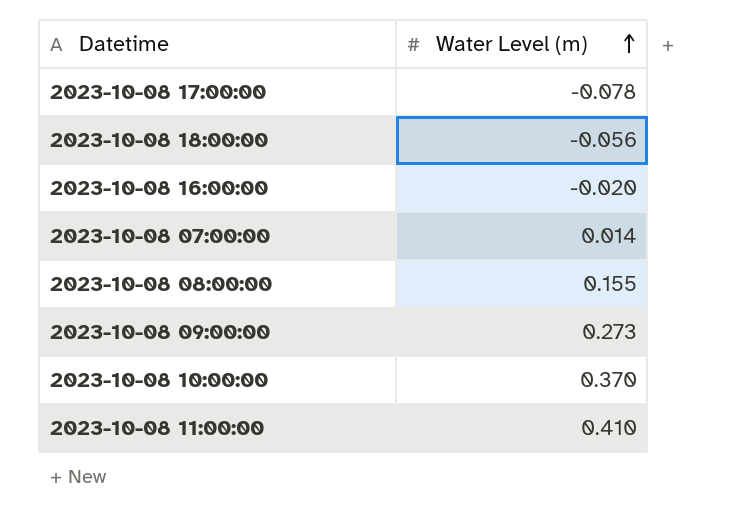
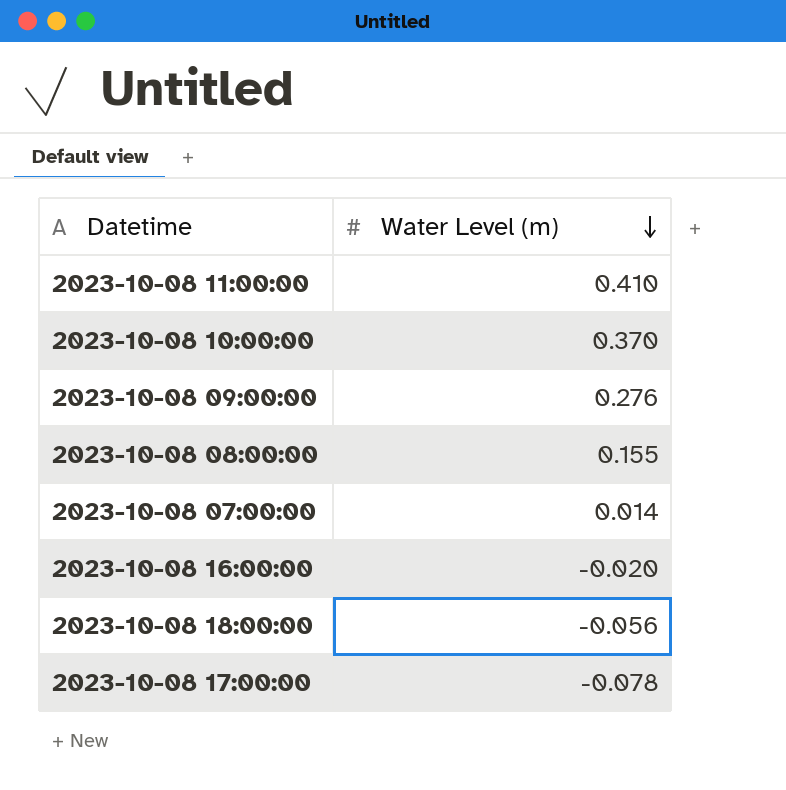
row order: Water Level (m) ascending -> Water Level (m) descending
2023-10-08 09:00:00 | Water Level (m): 0.273 -> 0.276

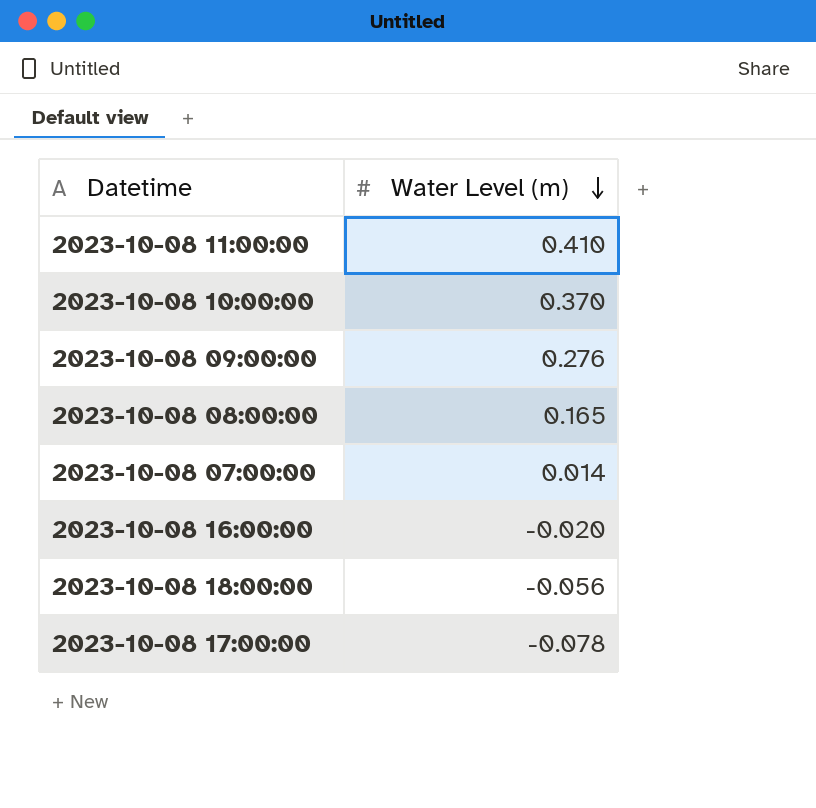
2023-10-08 08:00:00 | Water Level (m): 0.155 -> 0.165

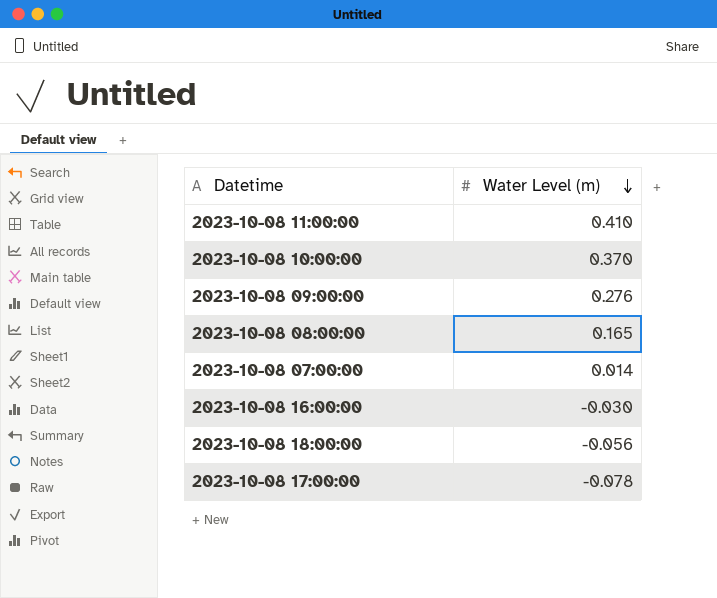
2023-10-08 16:00:00 | Water Level (m): -0.020 -> -0.030

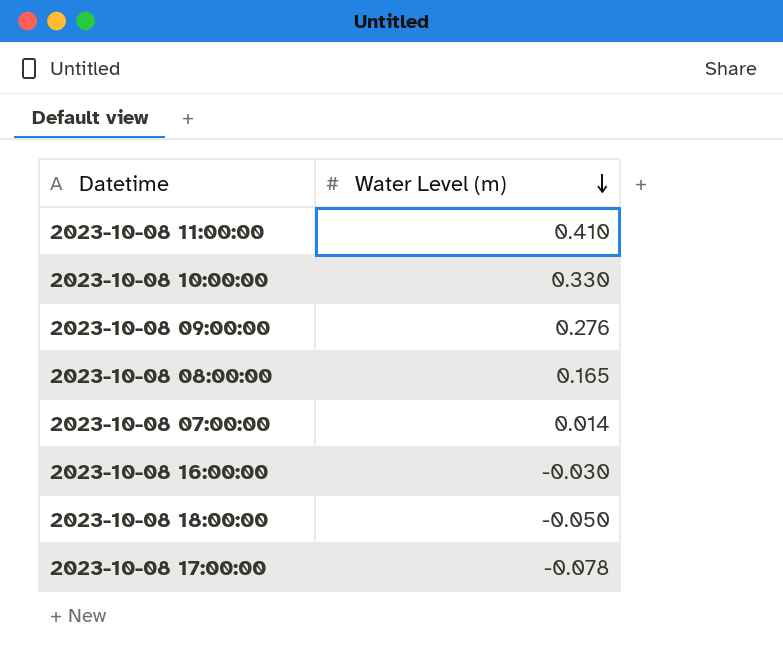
2023-10-08 10:00:00 | Water Level (m): 0.370 -> 0.330
2023-10-08 18:00:00 | Water Level (m): -0.056 -> -0.050

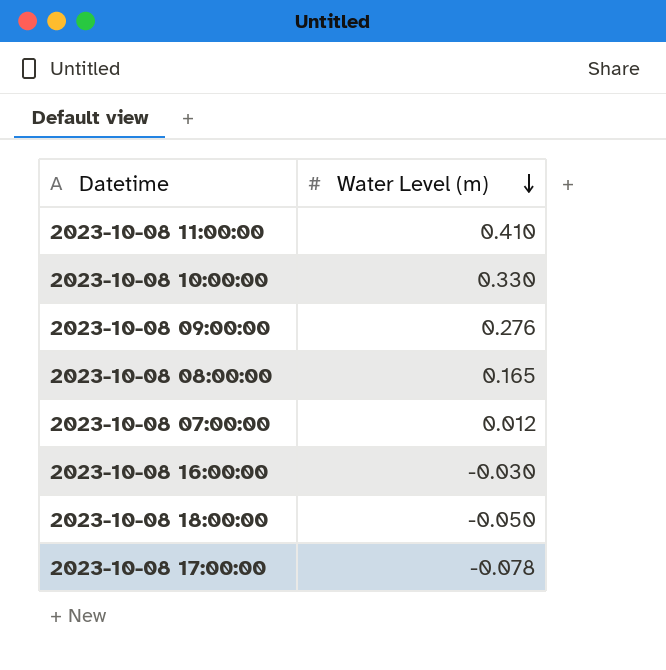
2023-10-08 07:00:00 | Water Level (m): 0.014 -> 0.012

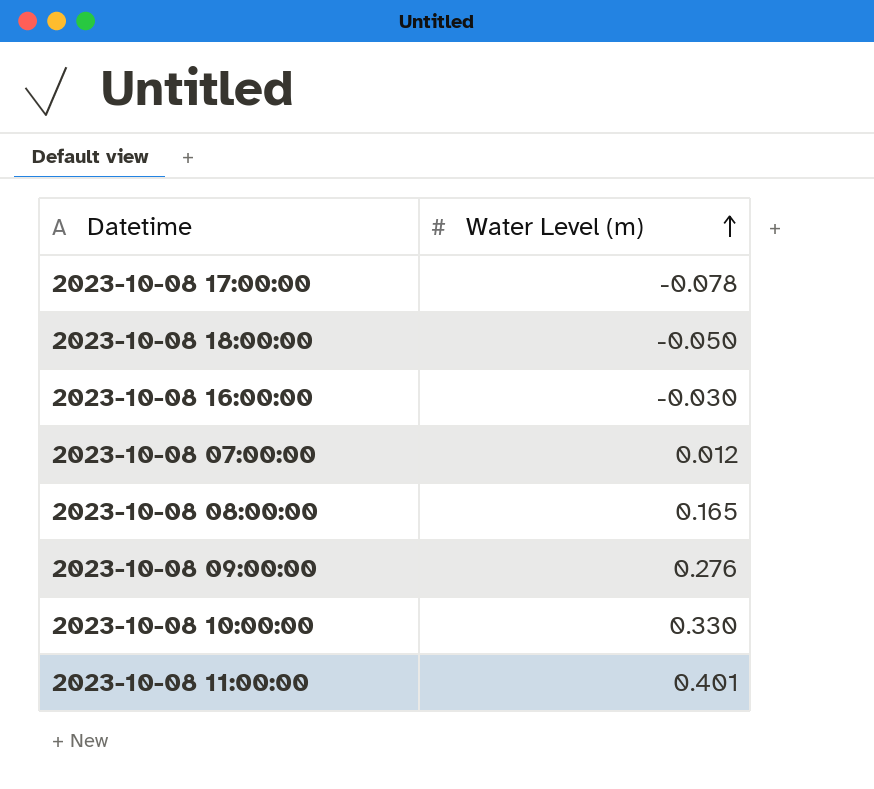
row order: Water Level (m) descending -> Water Level (m) ascending
2023-10-08 11:00:00 | Water Level (m): 0.410 -> 0.401

